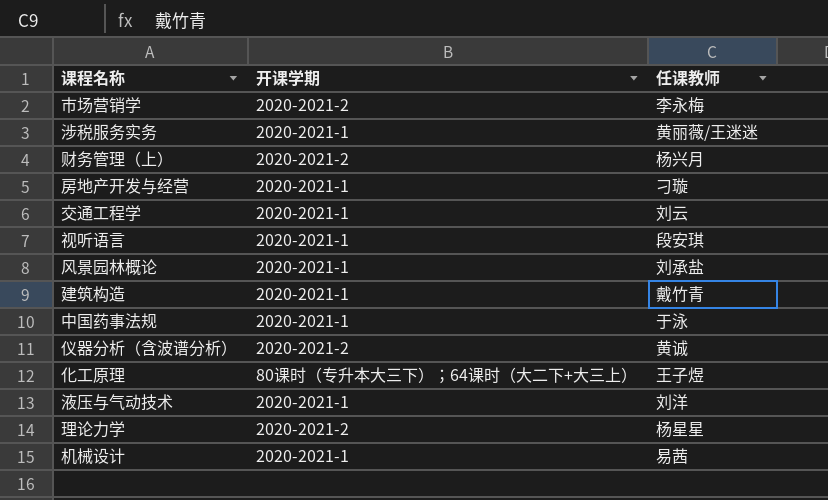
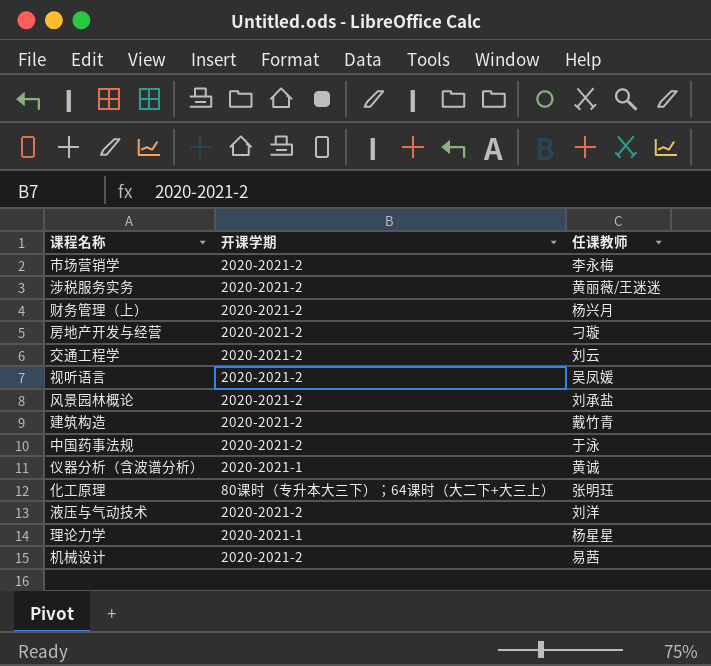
涉税服务实务 | 开课学期: 2020-2021-1 -> 2020-2021-2
房地产开发与经营 | 开课学期: 2020-2021-1 -> 2020-2021-2
交通工程学 | 开课学期: 2020-2021-1 -> 2020-2021-2
视听语言 | 开课学期: 2020-2021-1 -> 2020-2021-2
视听语言 | 任课教师: 段安琪 -> 吴凤媛
风景园林概论 | 开课学期: 2020-2021-1 -> 2020-2021-2
建筑构造 | 开课学期: 2020-2021-1 -> 2020-2021-2
中国药事法规 | 开课学期: 2020-2021-1 -> 2020-2021-2
仪器分析（含波谱分析） | 开课学期: 2020-2021-2 -> 2020-2021-1
化工原理 | 任课教师: 王子煜 -> 张明珏
液压与气动技术 | 开课学期: 2020-2021-1 -> 2020-2021-2
理论力学 | 开课学期: 2020-2021-2 -> 2020-2021-1
机械设计 | 开课学期: 2020-2021-1 -> 2020-2021-2

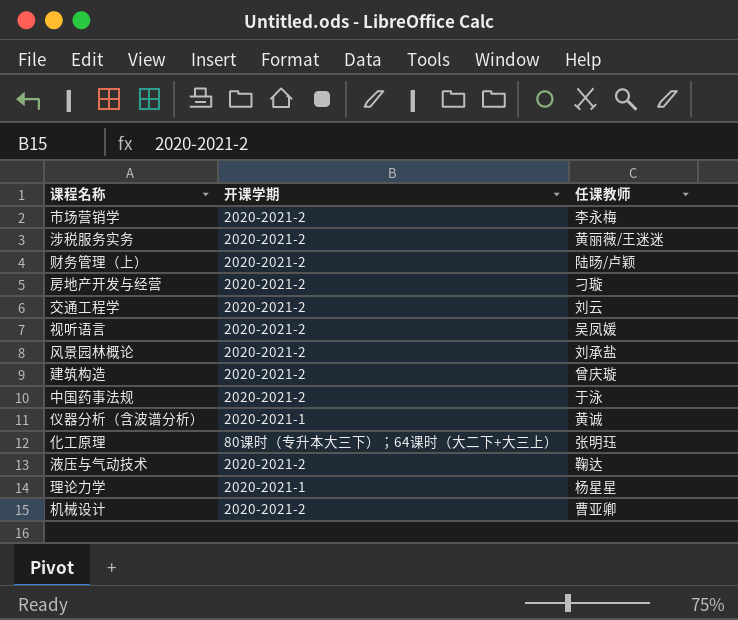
财务管理（上） | 任课教师: 杨兴月 -> 陆旸/卢颖
建筑构造 | 任课教师: 戴竹青 -> 曾庆璇
液压与气动技术 | 任课教师: 刘洋 -> 鞠达
机械设计 | 任课教师: 易茜 -> 曹亚卿

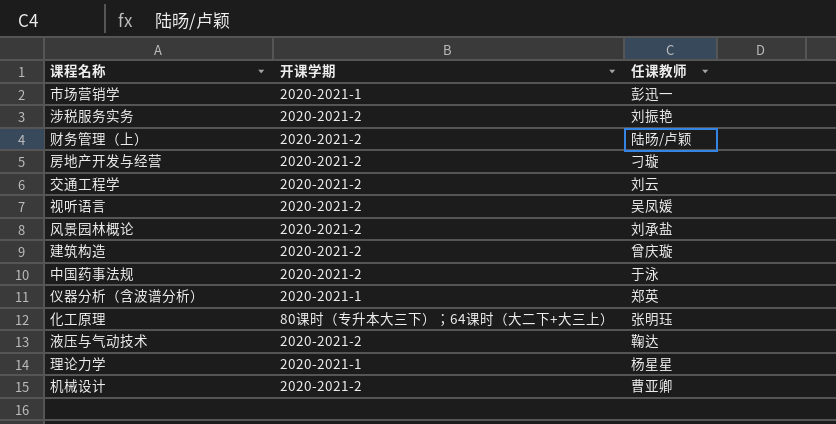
市场营销学 | 开课学期: 2020-2021-2 -> 2020-2021-1
市场营销学 | 任课教师: 李永梅 -> 彭迅一
涉税服务实务 | 任课教师: 黄丽薇/王迷迷 -> 刘振艳
仪器分析（含波谱分析） | 任课教师: 黄诚 -> 郑英

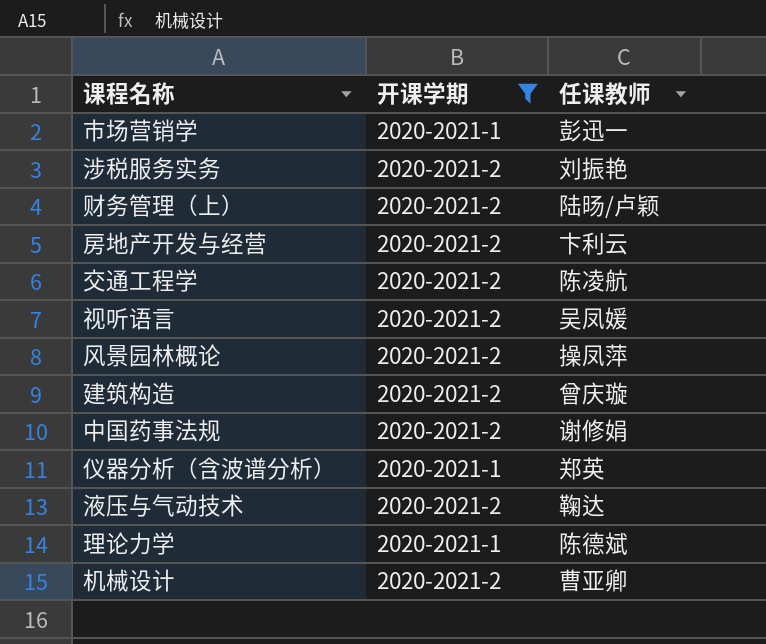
filter: none -> 开课学期 != 80课时（专升本大三下）；64课时（大二下+大三上）
房地产开发与经营 | 任课教师: 刁璇 -> 卞利云
交通工程学 | 任课教师: 刘云 -> 陈凌航
风景园林概论 | 任课教师: 刘承盐 -> 操凤萍
中国药事法规 | 任课教师: 于泳 -> 谢修娟
理论力学 | 任课教师: 杨星星 -> 陈德斌

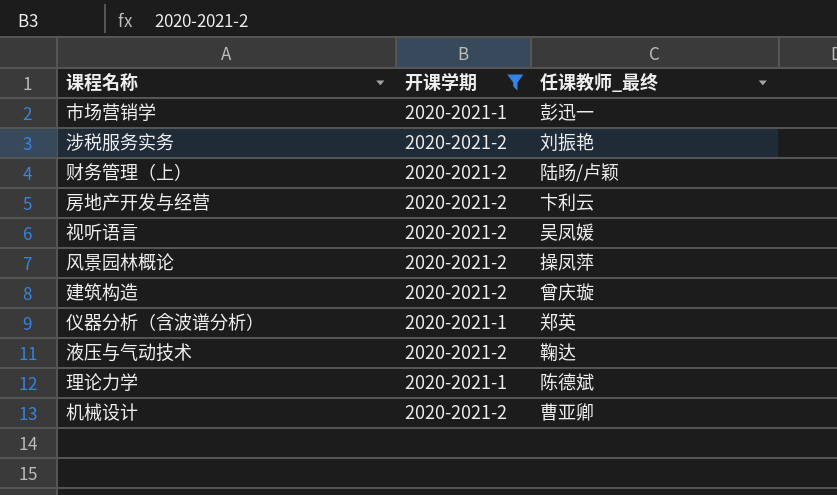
column name: 任课教师 -> 任课教师_最终
row 交通工程学: 2020-2021-2 | 陈凌航 -> none
row 中国药事法规: 2020-2021-2 | 谢修娟 -> none

